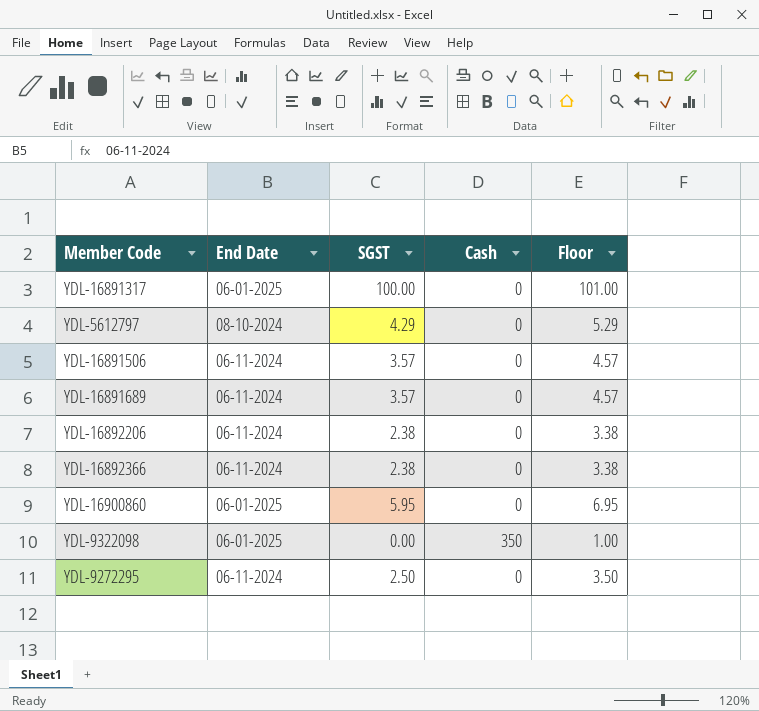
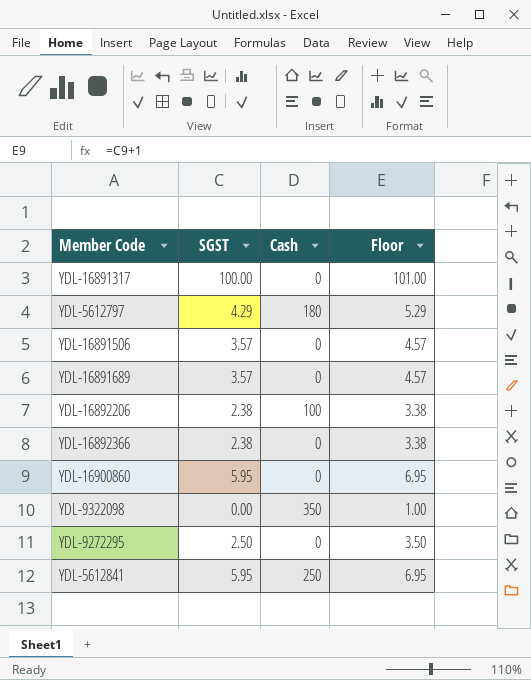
column End Date | position: 2 -> none
YDL-5612797 | Cash: 0 -> 180
YDL-16892206 | Cash: 0 -> 100
row YDL-5612841: none -> 5.95 | 250 | 6.95

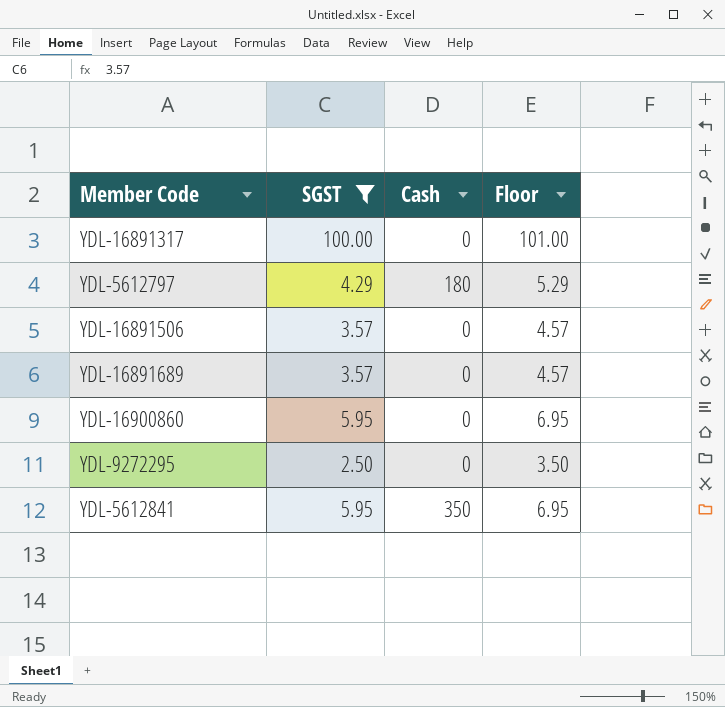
filter: none -> SGST >= 2.50
YDL-5612841 | Cash: 250 -> 350

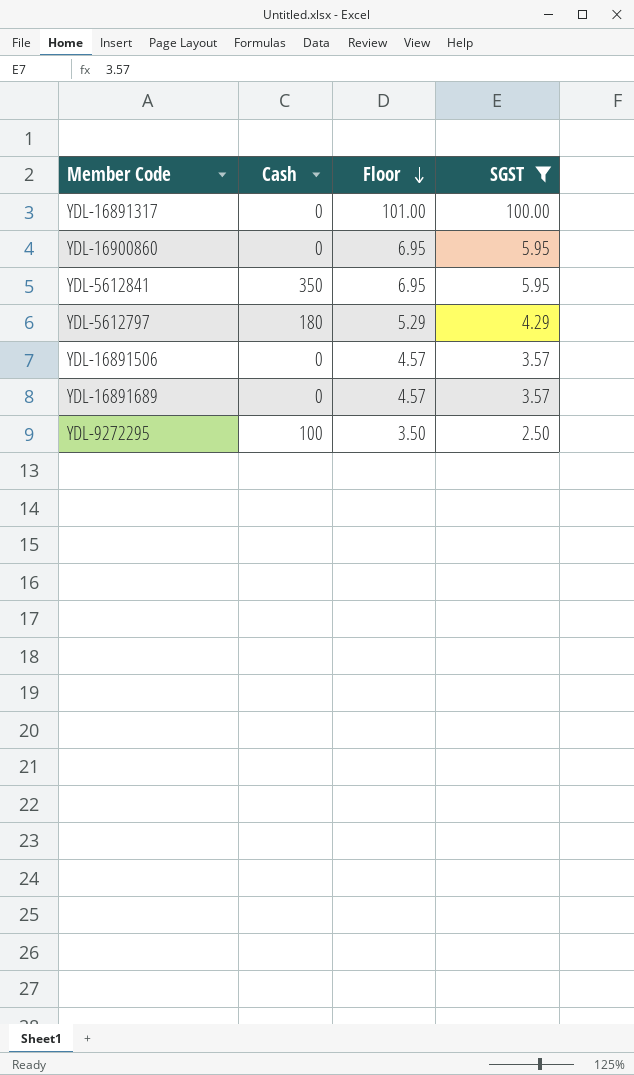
row order: none -> Floor descending
column SGST | position: 2 -> 4
YDL-9272295 | Cash: 0 -> 100

